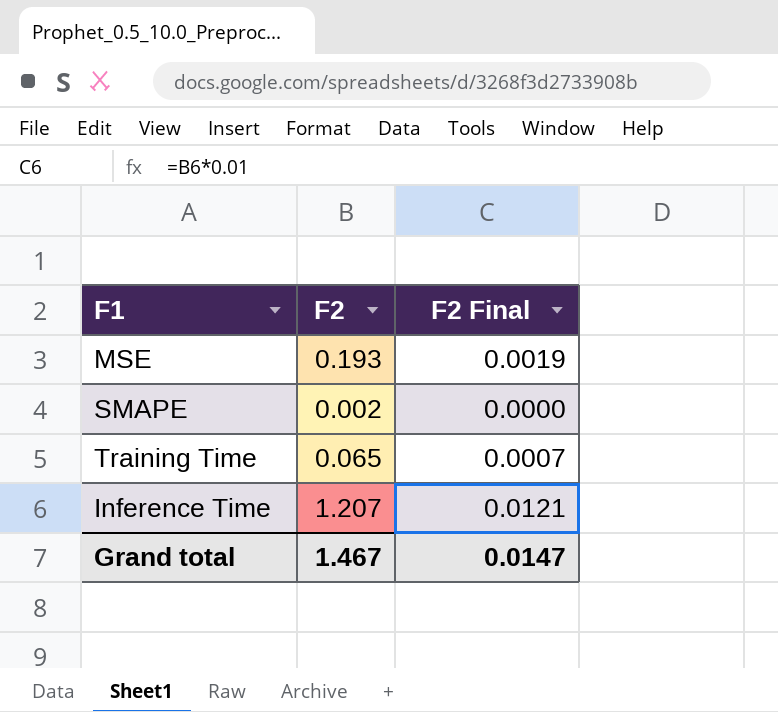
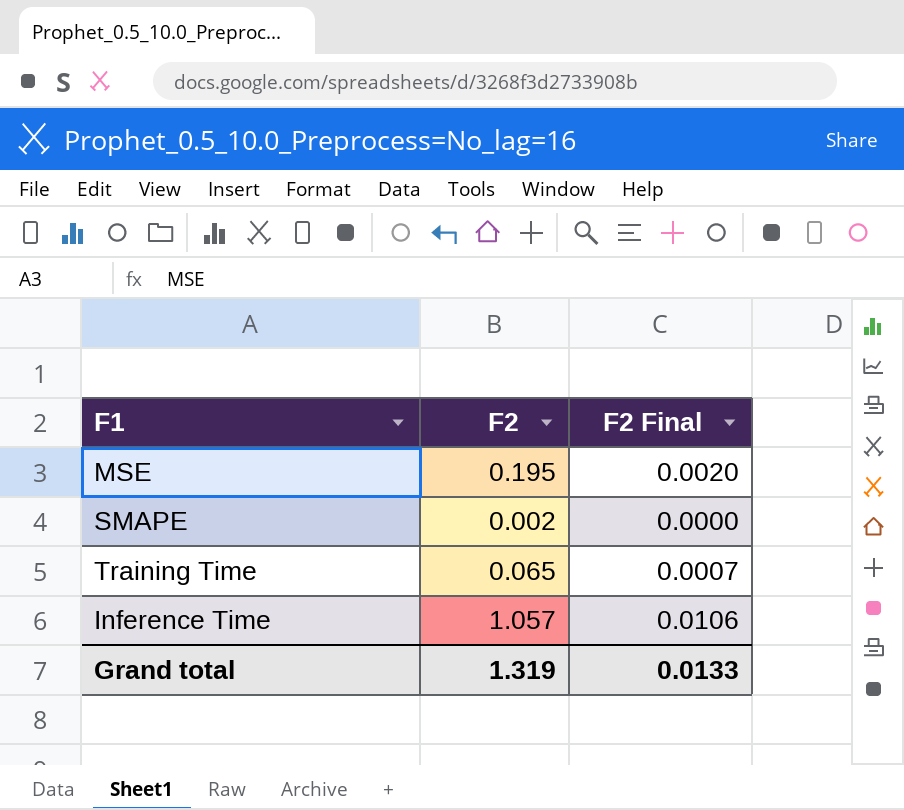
MSE | F2: 0.193 -> 0.195
MSE | F2 Final: 0.0019 -> 0.0020
Inference Time | F2: 1.207 -> 1.057
Inference Time | F2 Final: 0.0121 -> 0.0106
Grand total | F2: 1.467 -> 1.319
Grand total | F2 Final: 0.0147 -> 0.0133

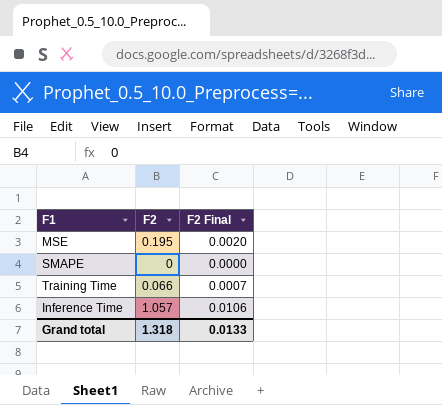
SMAPE | F2: 0.002 -> 0
Training Time | F2: 0.065 -> 0.066
Grand total | F2: 1.319 -> 1.318

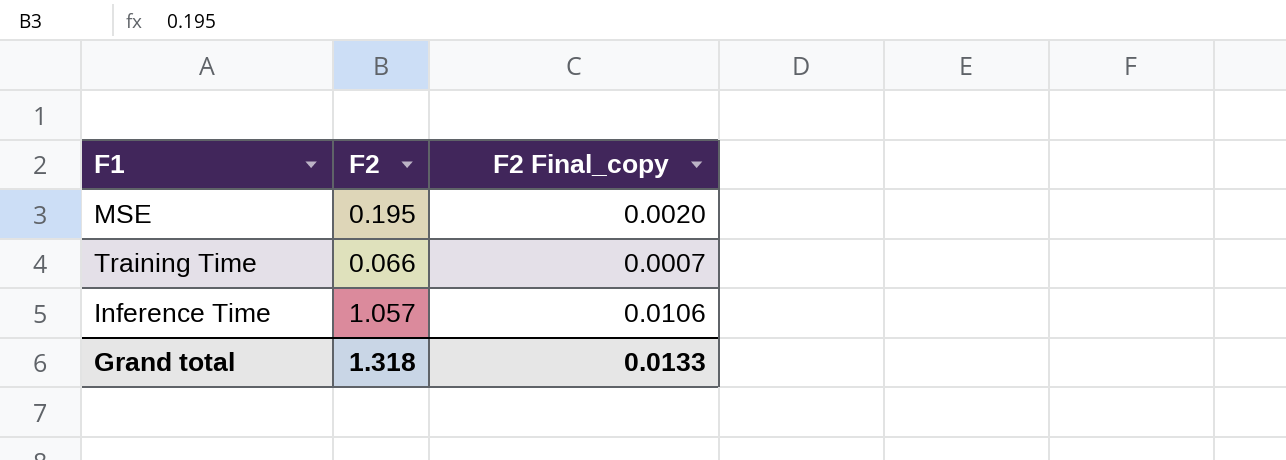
column name: F2 Final -> F2 Final_copy
row SMAPE: 0 | 0.0000 -> none

